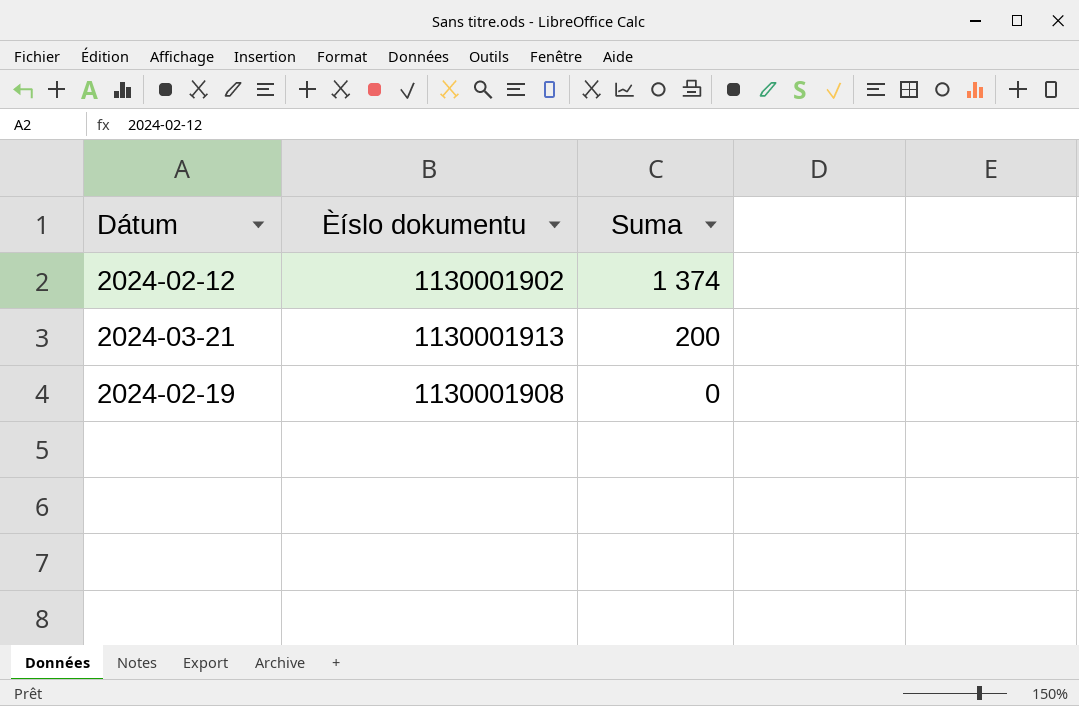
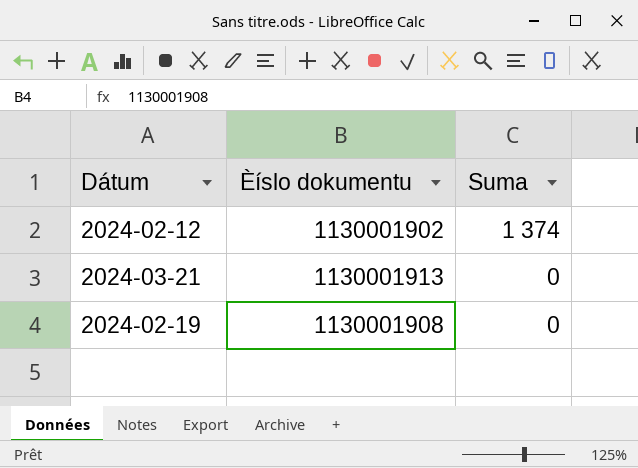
2024-03-21 | Suma: 200 -> 0

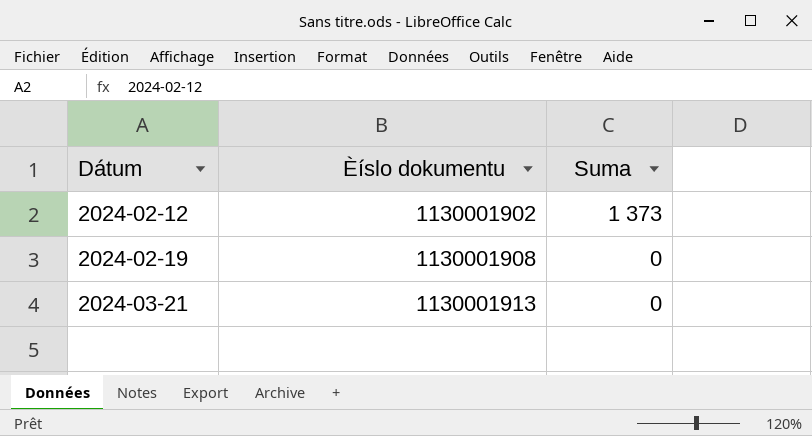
row order: Suma descending -> Dátum ascending
2024-02-12 | Suma: 1 374 -> 1 373

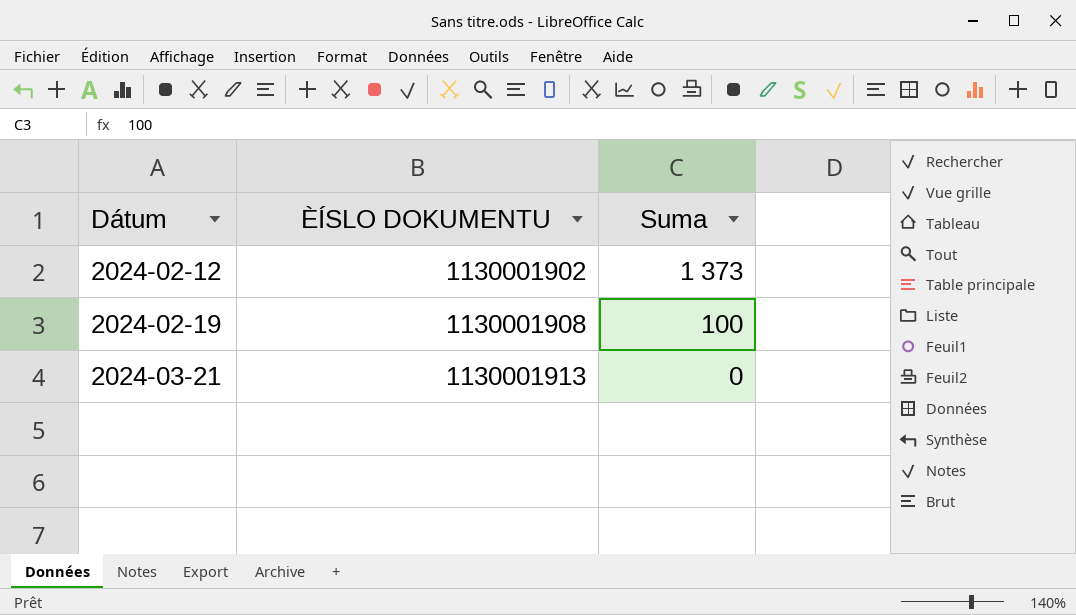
column name: Èíslo dokumentu -> ÈÍSLO DOKUMENTU
2024-02-19 | Suma: 0 -> 100

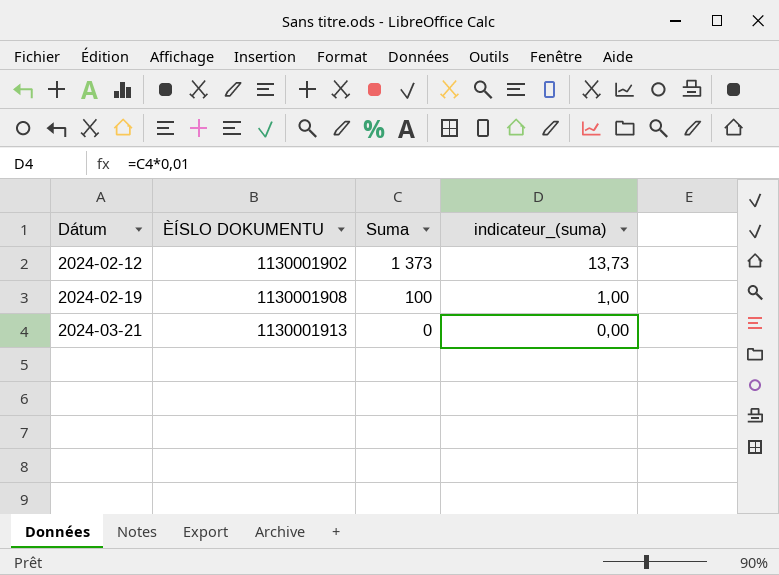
column indicateur_(suma) | formula: none -> [Suma] * 0,01

